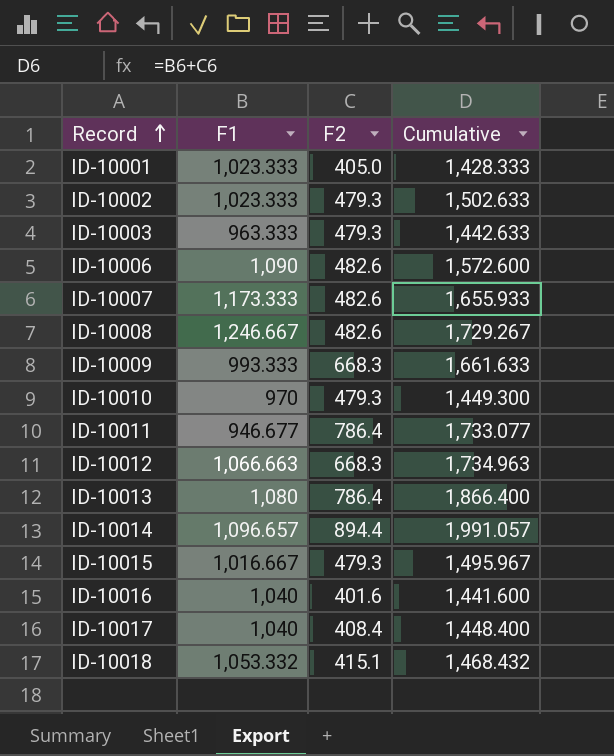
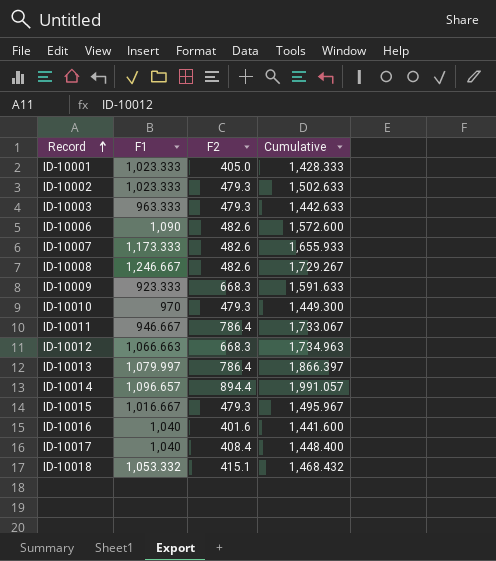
ID-10009 | F1: 993.333 -> 923.333
ID-10009 | Cumulative: 1,661.633 -> 1,591.633
ID-10011 | F1: 946.677 -> 946.667
ID-10011 | Cumulative: 1,733.077 -> 1,733.067
ID-10013 | F1: 1,080 -> 1,079.997
ID-10013 | Cumulative: 1,866.400 -> 1,866.397

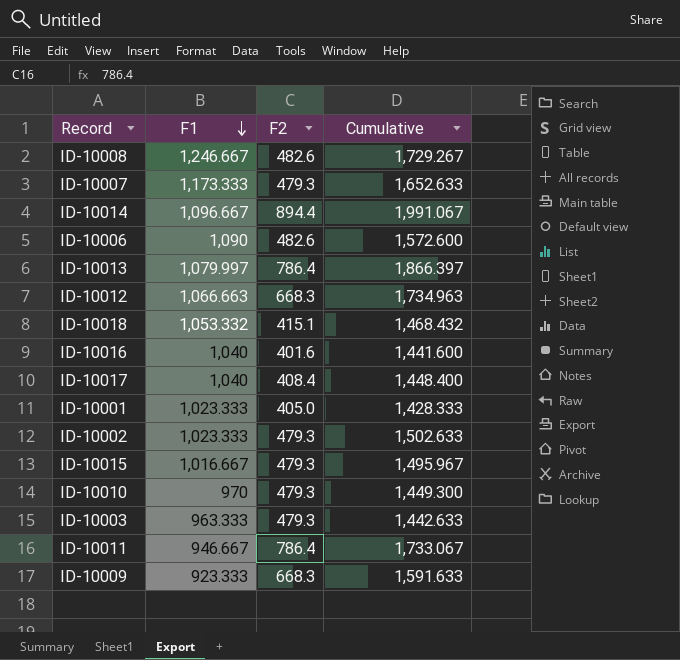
row order: Record ascending -> F1 descending
ID-10007 | F2: 482.6 -> 479.3
ID-10007 | Cumulative: 1,655.933 -> 1,652.633
ID-10014 | F1: 1,096.657 -> 1,096.667
ID-10014 | Cumulative: 1,991.057 -> 1,991.067

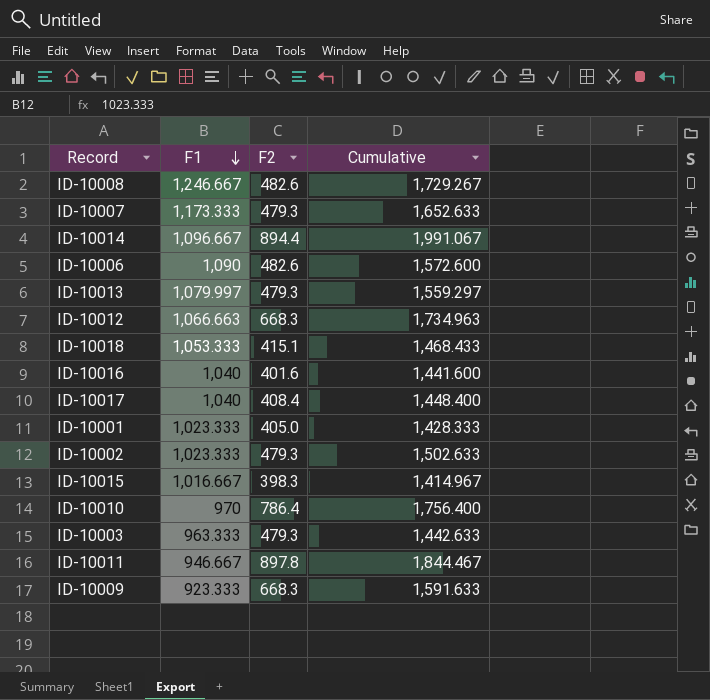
ID-10013 | F2: 786.4 -> 479.3
ID-10013 | Cumulative: 1,866.397 -> 1,559.297
ID-10018 | F1: 1,053.332 -> 1,053.333
ID-10018 | Cumulative: 1,468.432 -> 1,468.433
ID-10015 | F2: 479.3 -> 398.3
ID-10015 | Cumulative: 1,495.967 -> 1,414.967
ID-10010 | F2: 479.3 -> 786.4
ID-10010 | Cumulative: 1,449.300 -> 1,756.400
ID-10011 | F2: 786.4 -> 897.8
ID-10011 | Cumulative: 1,733.067 -> 1,844.467

